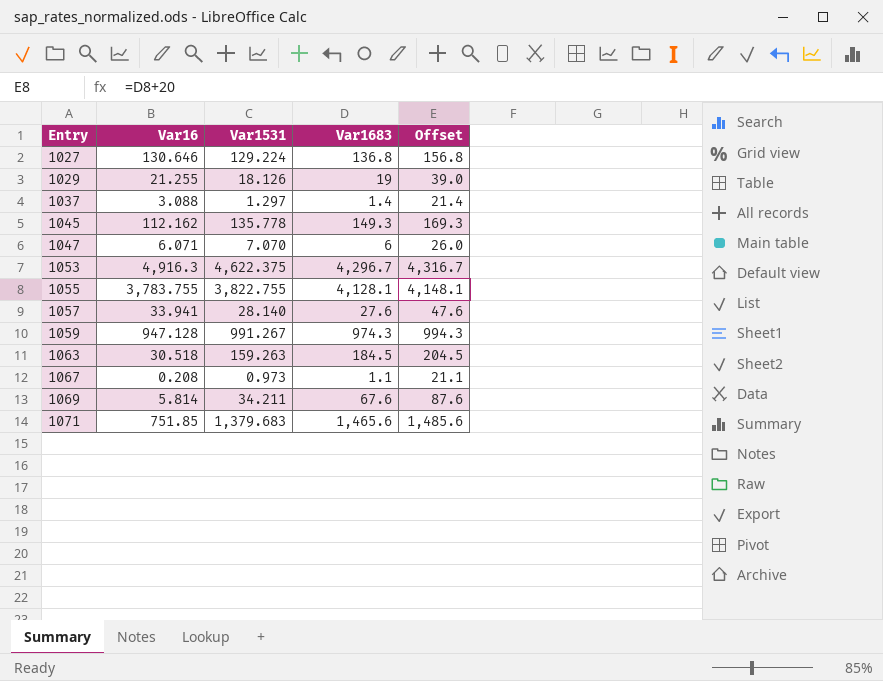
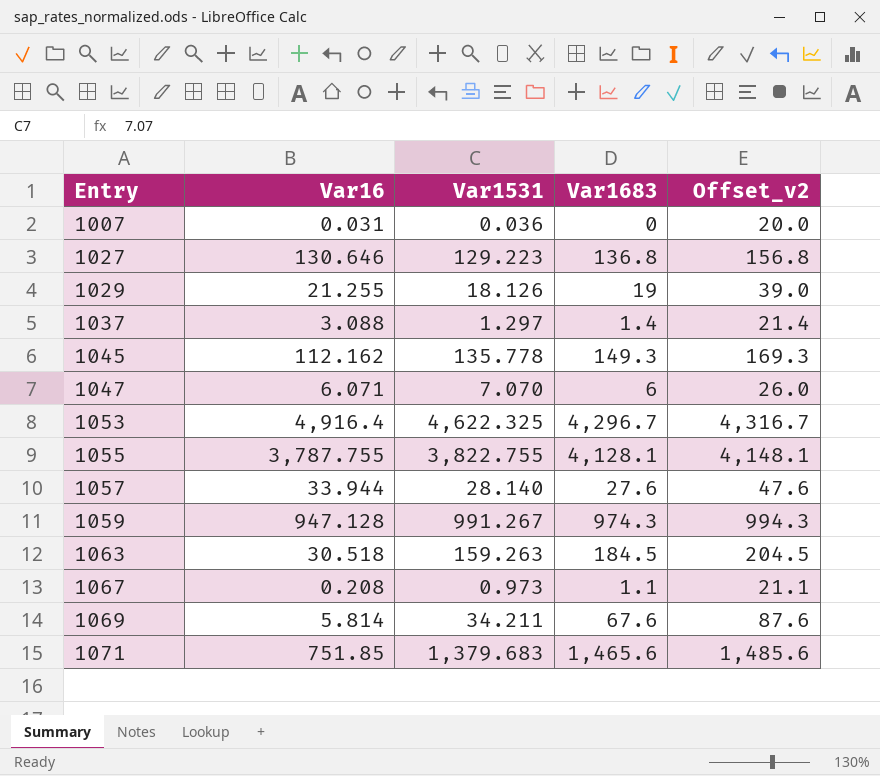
column name: Offset -> Offset_v2
row 1007: none -> 0.031 | 0.036 | 0 | 20.0
1027 | Var1531: 129.224 -> 129.223
1053 | Var16: 4,916.3 -> 4,916.4
1053 | Var1531: 4,622.375 -> 4,622.325
1055 | Var16: 3,783.755 -> 3,787.755
1057 | Var16: 33.941 -> 33.944

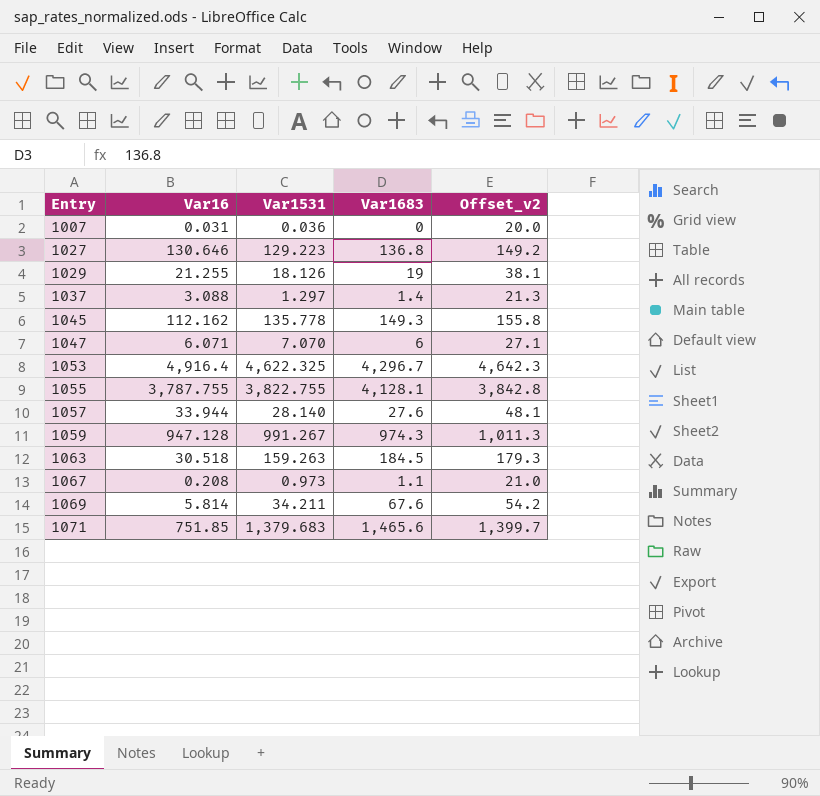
column Offset_v2 | formula: [Var1683] + 20 -> [Var1531] + 20

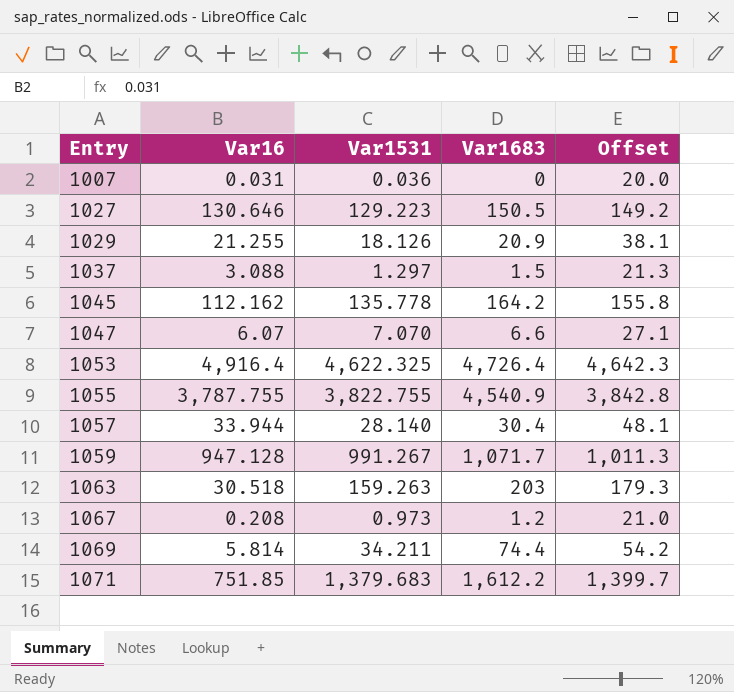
column name: Offset_v2 -> Offset
1027 | Var1683: 136.8 -> 150.5
1029 | Var1683: 19 -> 20.9
1037 | Var1683: 1.4 -> 1.5
1045 | Var1683: 149.3 -> 164.2
1047 | Var16: 6.071 -> 6.07
1047 | Var1683: 6 -> 6.6
1053 | Var1683: 4,296.7 -> 4,726.4
1055 | Var1683: 4,128.1 -> 4,540.9
1057 | Var1683: 27.6 -> 30.4
1059 | Var1683: 974.3 -> 1,071.7
1063 | Var1683: 184.5 -> 203
1067 | Var1683: 1.1 -> 1.2
1069 | Var1683: 67.6 -> 74.4
1071 | Var1683: 1,465.6 -> 1,612.2

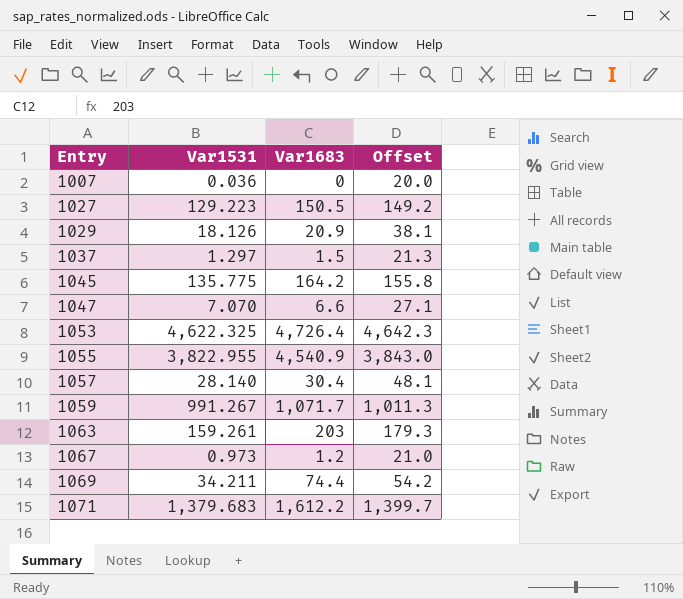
column Var16 | position: 2 -> none
1045 | Var1531: 135.778 -> 135.775
1055 | Var1531: 3,822.755 -> 3,822.955
1055 | Offset: 3,842.8 -> 3,843.0
1063 | Var1531: 159.263 -> 159.261

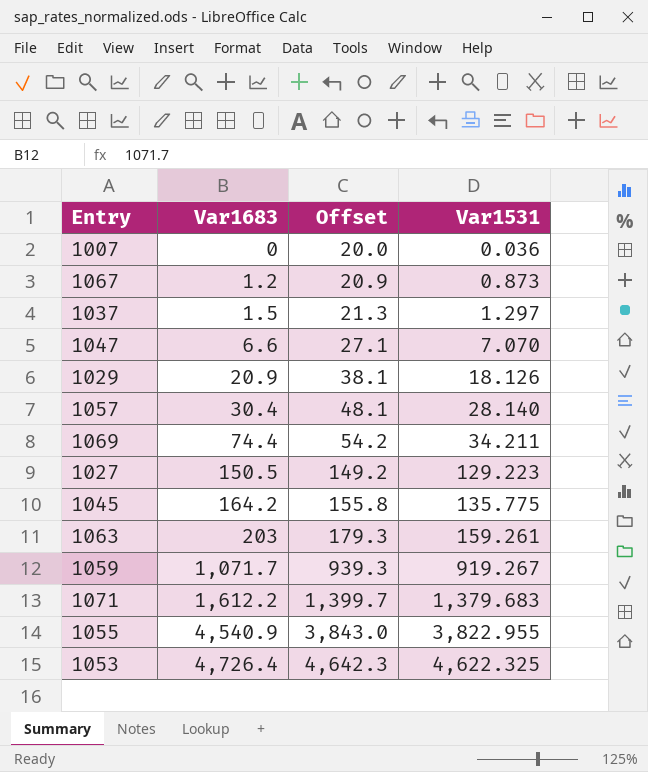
row order: Entry ascending -> Var1683 ascending
column Var1531 | position: 2 -> 4
1067 | Offset: 21.0 -> 20.9
1067 | Var1531: 0.973 -> 0.873
1059 | Offset: 1,011.3 -> 939.3
1059 | Var1531: 991.267 -> 919.267

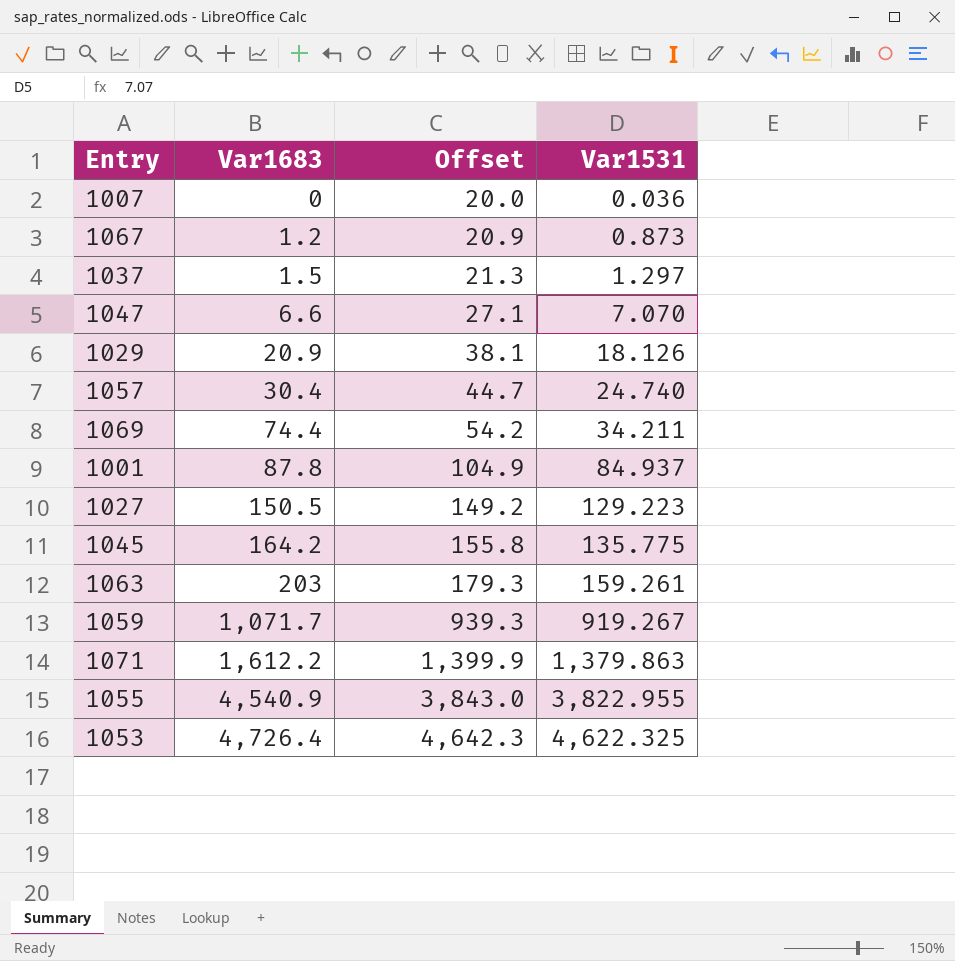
1057 | Offset: 48.1 -> 44.7
1057 | Var1531: 28.140 -> 24.740
row 1001: none -> 87.8 | 104.9 | 84.937
1071 | Offset: 1,399.7 -> 1,399.9
1071 | Var1531: 1,379.683 -> 1,379.863

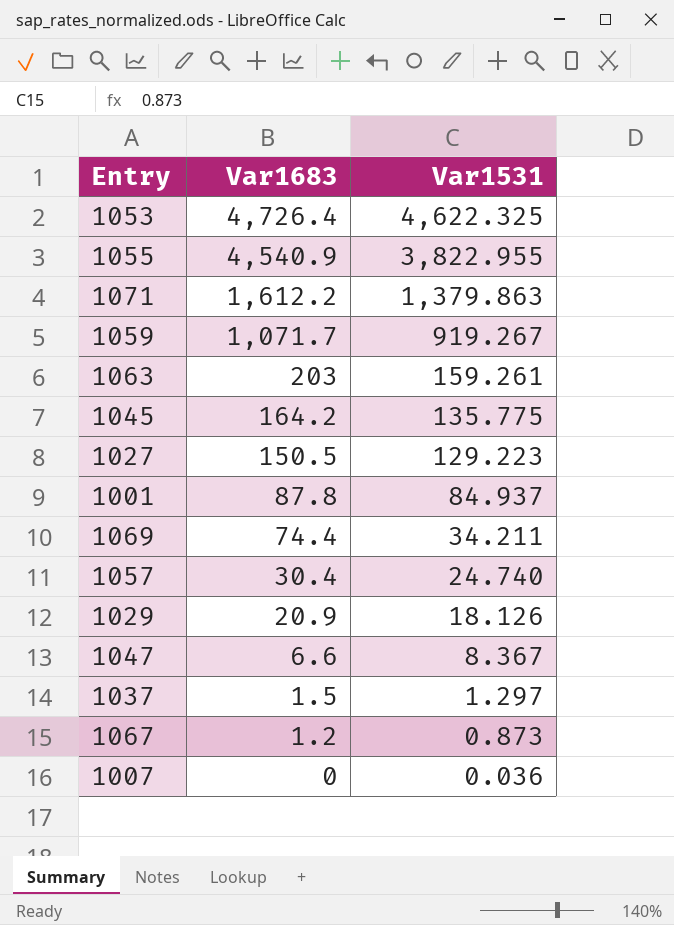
row order: Var1683 ascending -> Var1683 descending
column Offset | formula: [Var1531] + 20 -> none
1047 | Var1531: 7.070 -> 8.367

